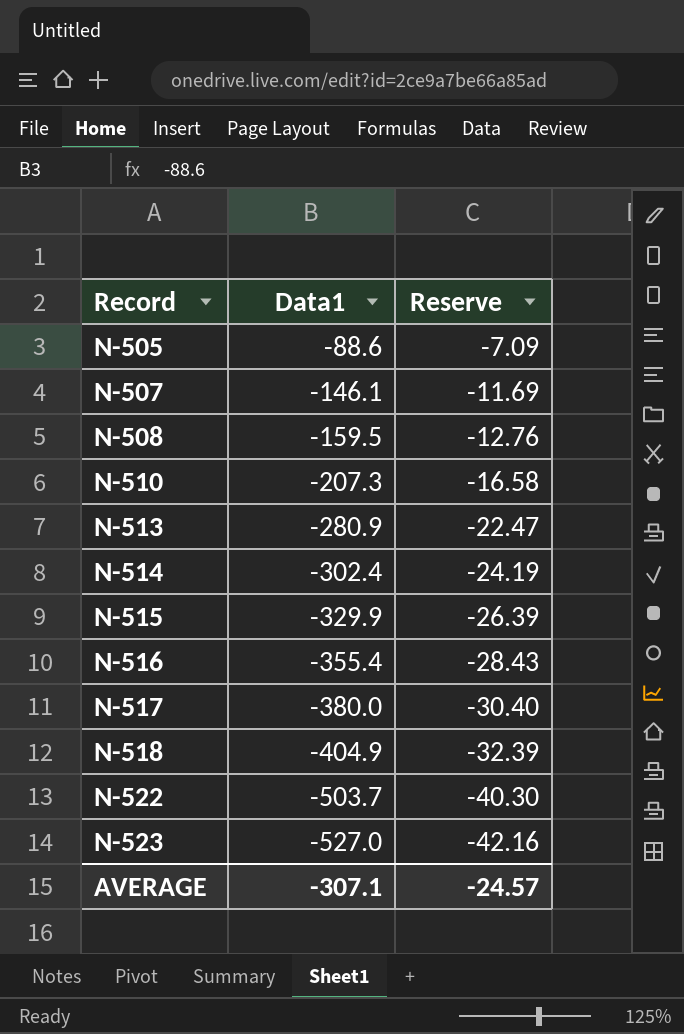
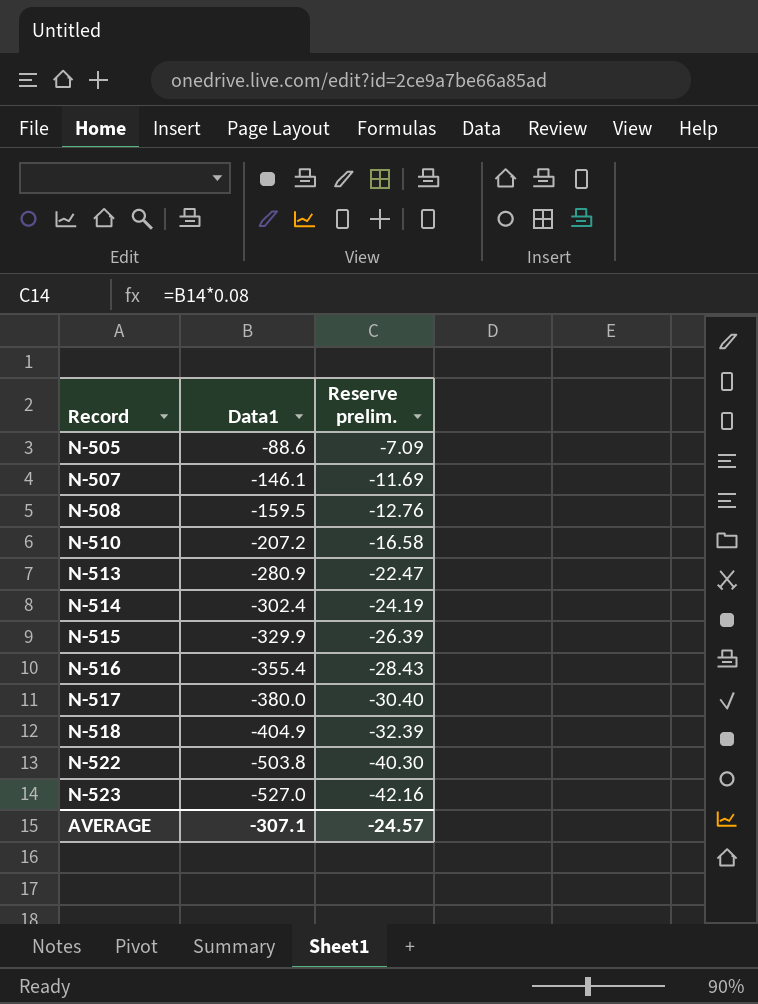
column name: Reserve -> Reserve prelim.
N-510 | Data1: -207.3 -> -207.2
N-522 | Data1: -503.7 -> -503.8

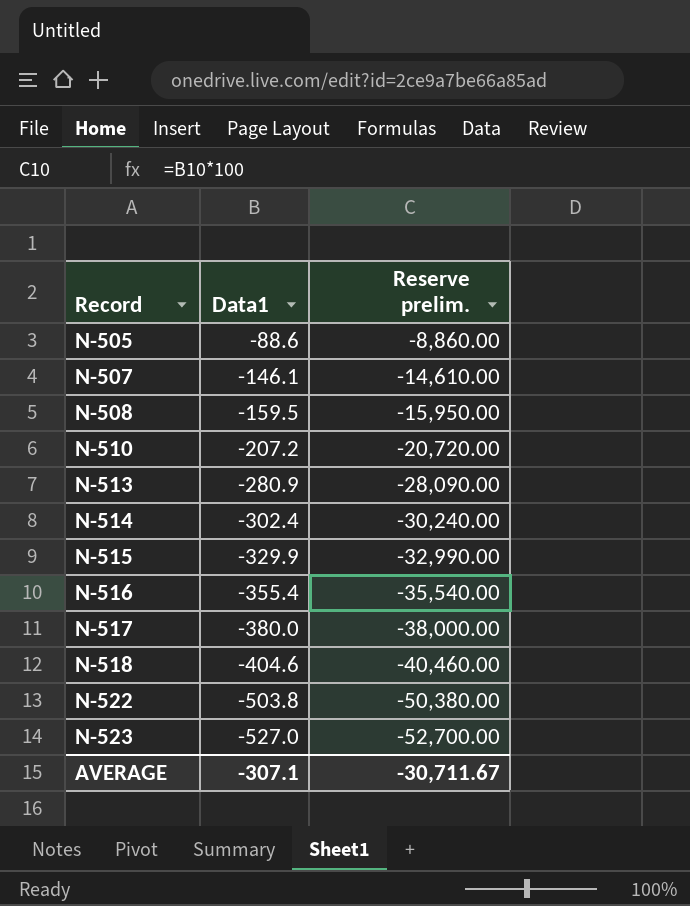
column Reserve prelim. | formula: [Data1] * 0.08 -> [Data1] * 100
N-518 | Data1: -404.9 -> -404.6
AVERAGE | Reserve prelim.: -24.57 -> -30,711.67

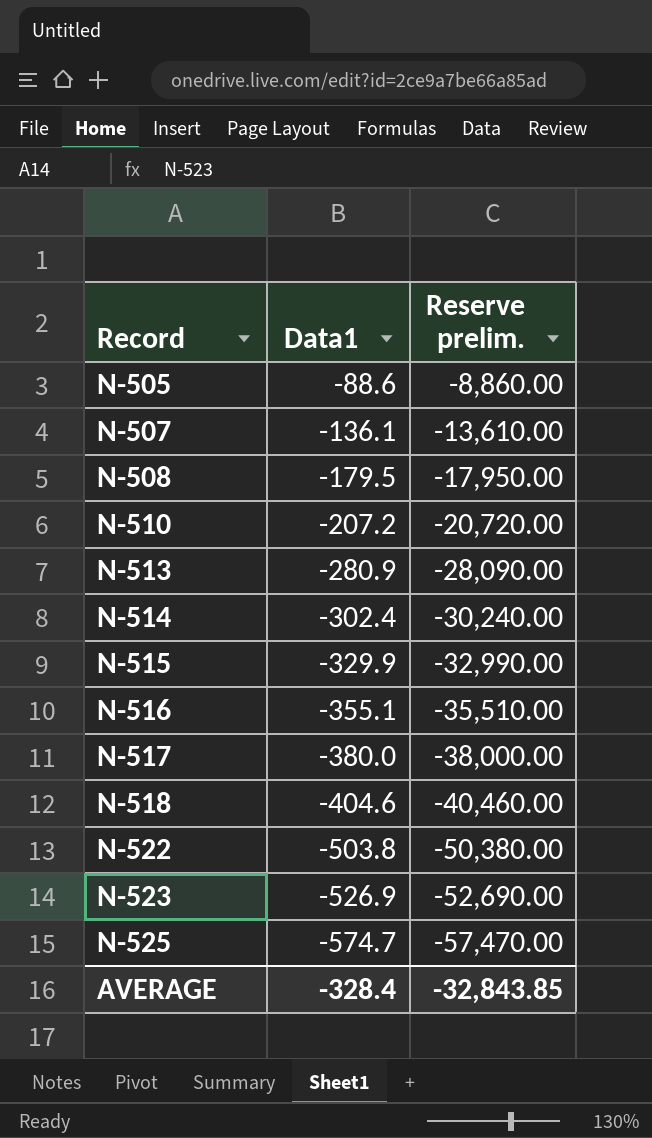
N-507 | Data1: -146.1 -> -136.1
N-507 | Reserve prelim.: -14,610.00 -> -13,610.00
N-508 | Data1: -159.5 -> -179.5
N-508 | Reserve prelim.: -15,950.00 -> -17,950.00
N-516 | Data1: -355.4 -> -355.1
N-516 | Reserve prelim.: -35,540.00 -> -35,510.00
N-523 | Data1: -527.0 -> -526.9
N-523 | Reserve prelim.: -52,700.00 -> -52,690.00
row N-525: none -> -574.7 | -57,470.00
AVERAGE | Data1: -307.1 -> -328.4
AVERAGE | Reserve prelim.: -30,711.67 -> -32,843.85

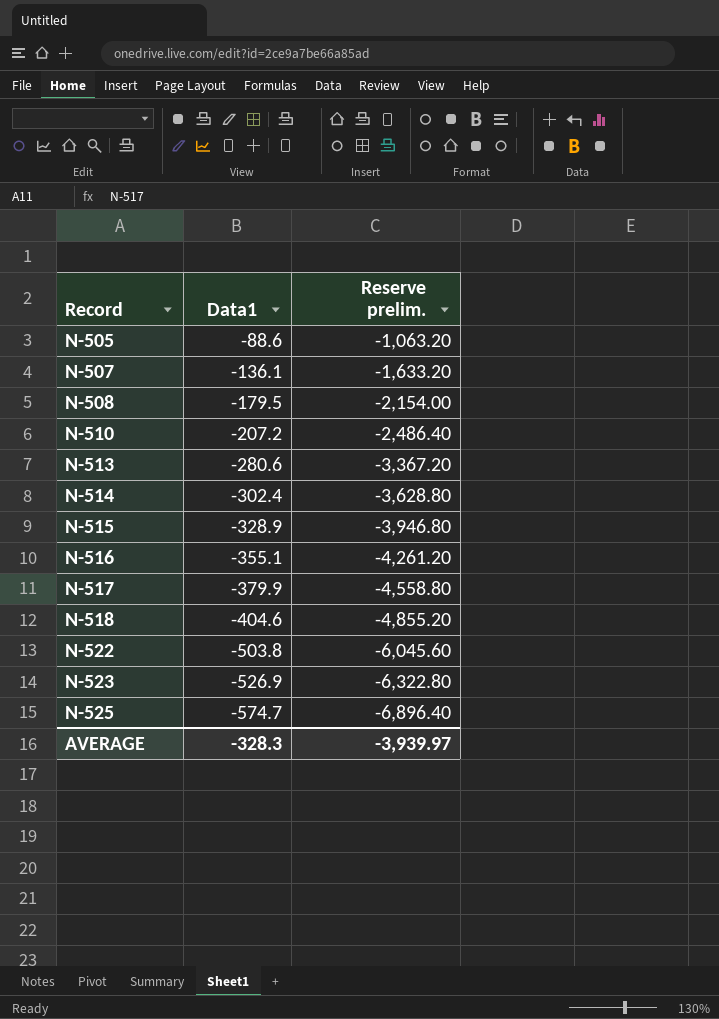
column Reserve prelim. | formula: [Data1] * 100 -> [Data1] * 12
N-513 | Data1: -280.9 -> -280.6
N-515 | Data1: -329.9 -> -328.9
N-517 | Data1: -380.0 -> -379.9
AVERAGE | Data1: -328.4 -> -328.3
AVERAGE | Reserve prelim.: -32,843.85 -> -3,939.97

